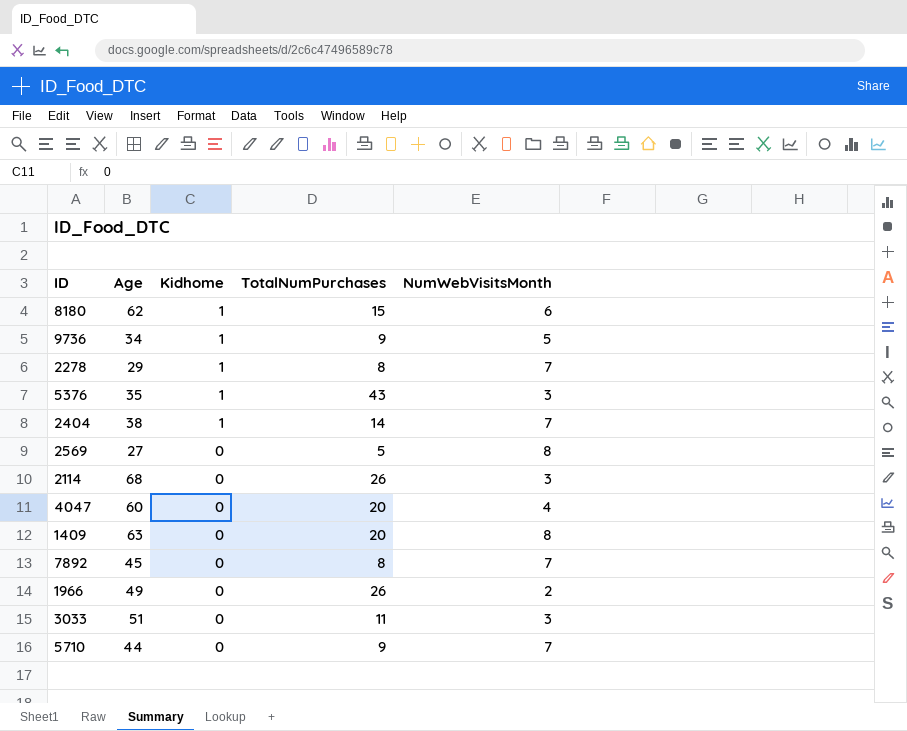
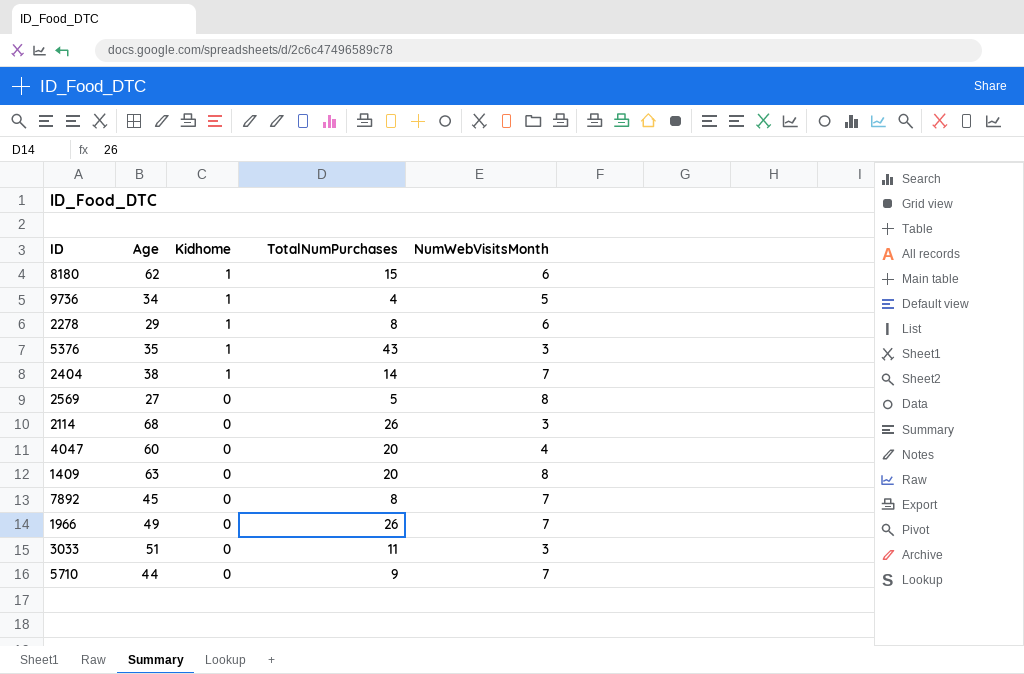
9736 | TotalNumPurchases: 9 -> 4
2278 | NumWebVisitsMonth: 7 -> 6
1966 | NumWebVisitsMonth: 2 -> 7

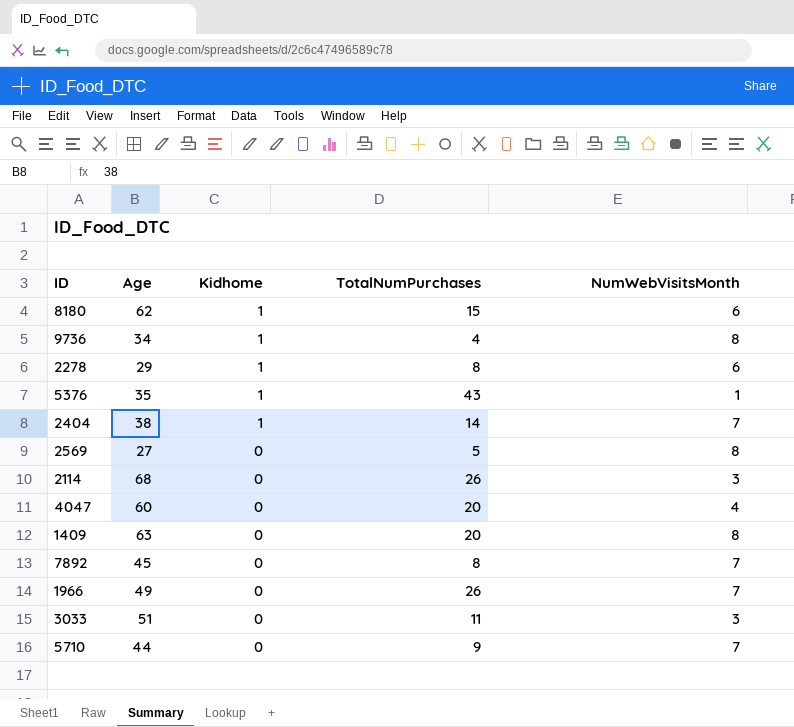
9736 | NumWebVisitsMonth: 5 -> 8
5376 | NumWebVisitsMonth: 3 -> 1

